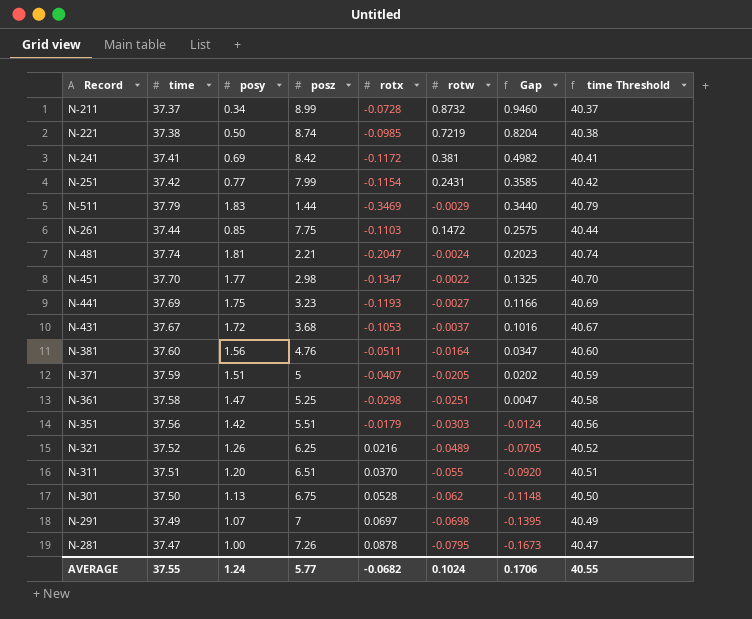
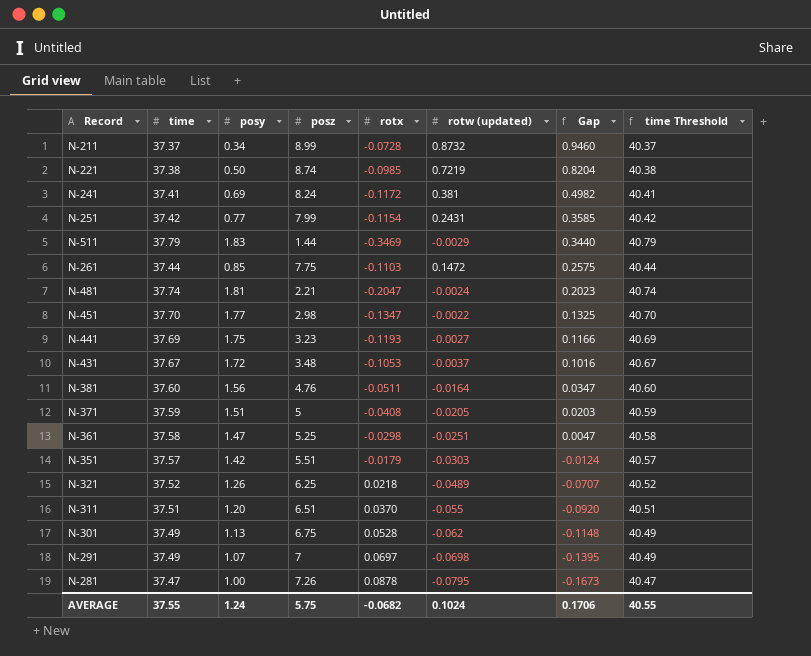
column name: rotw -> rotw (updated)
N-241 | posz: 8.42 -> 8.24
N-431 | posz: 3.68 -> 3.48
N-371 | rotx: -0.0407 -> -0.0408
N-371 | Gap: 0.0202 -> 0.0203
N-351 | time: 37.56 -> 37.57
N-351 | time Threshold: 40.56 -> 40.57
N-321 | rotx: 0.0216 -> 0.0218
N-321 | Gap: -0.0705 -> -0.0707
N-301 | time: 37.50 -> 37.49
N-301 | time Threshold: 40.50 -> 40.49
AVERAGE | posz: 5.77 -> 5.75

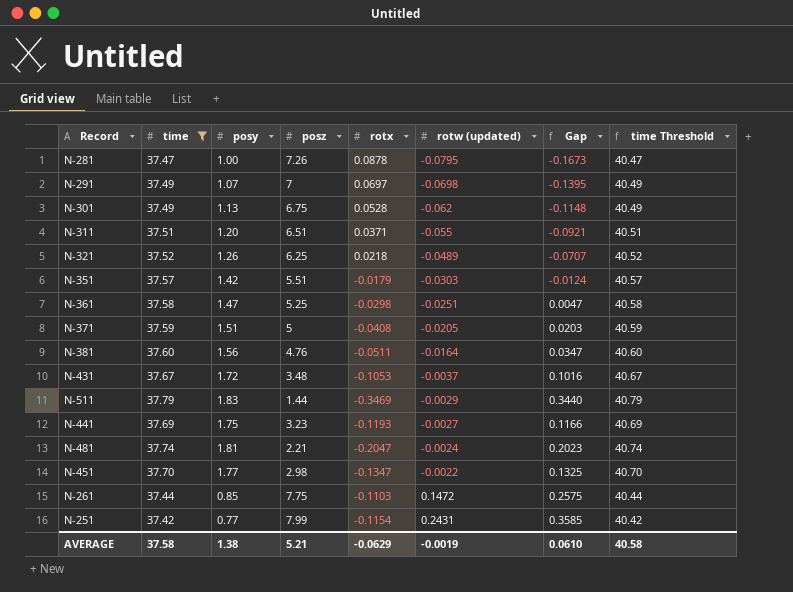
filter: none -> time >= 37.42
row order: Gap descending -> rotw (updated) ascending
N-311 | rotx: 0.0370 -> 0.0371
N-311 | Gap: -0.0920 -> -0.0921
AVERAGE | time: 37.55 -> 37.58
AVERAGE | posy: 1.24 -> 1.38
AVERAGE | posz: 5.75 -> 5.21
AVERAGE | rotx: -0.0682 -> -0.0629
AVERAGE | rotw (updated): 0.1024 -> -0.0019
AVERAGE | Gap: 0.1706 -> 0.0610
AVERAGE | time Threshold: 40.55 -> 40.58

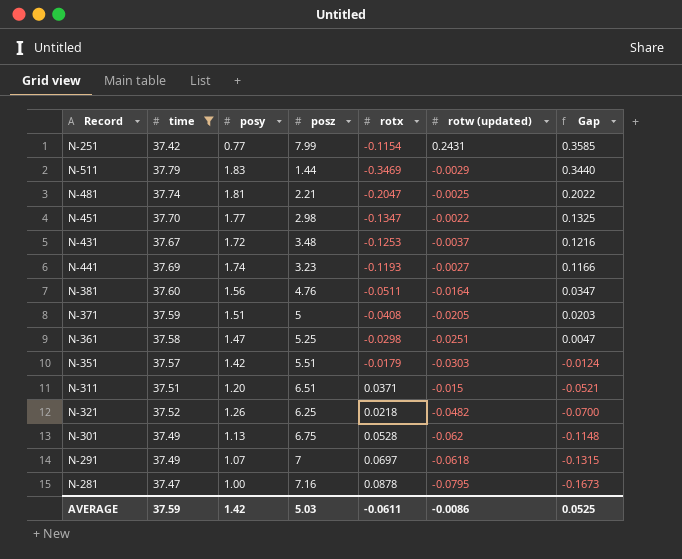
row order: rotw (updated) ascending -> Gap descending
column time Threshold | formula: [time] + 3 -> none
row N-261: 37.44 | 0.85 | 7.75 | -0.1103 | 0.1472 | 0.2575 | 40.44 -> none
N-481 | rotw (updated): -0.0024 -> -0.0025
N-481 | Gap: 0.2023 -> 0.2022
N-431 | rotx: -0.1053 -> -0.1253
N-431 | Gap: 0.1016 -> 0.1216
N-441 | posy: 1.75 -> 1.74
N-311 | rotw (updated): -0.055 -> -0.015
N-311 | Gap: -0.0921 -> -0.0521
N-321 | rotw (updated): -0.0489 -> -0.0482
N-321 | Gap: -0.0707 -> -0.0700
N-291 | rotw (updated): -0.0698 -> -0.0618
N-291 | Gap: -0.1395 -> -0.1315
N-281 | posz: 7.26 -> 7.16
AVERAGE | time: 37.58 -> 37.59
AVERAGE | posy: 1.38 -> 1.42
AVERAGE | posz: 5.21 -> 5.03
AVERAGE | rotx: -0.0629 -> -0.0611
AVERAGE | rotw (updated): -0.0019 -> -0.0086
AVERAGE | Gap: 0.0610 -> 0.0525

